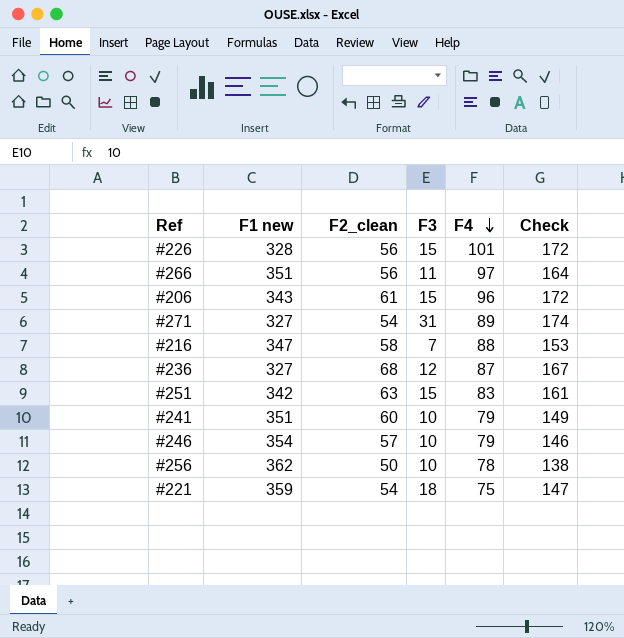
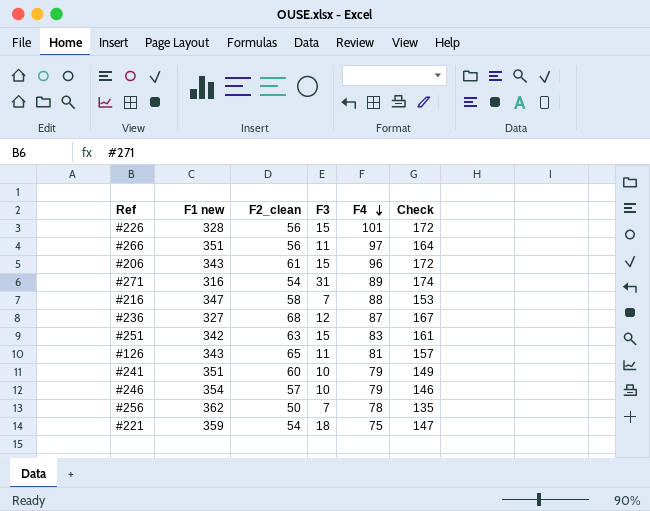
#271 | F1 new: 327 -> 316
row #126: none -> 343 | 65 | 11 | 81 | 157
#256 | F3: 10 -> 7
#256 | Check: 138 -> 135

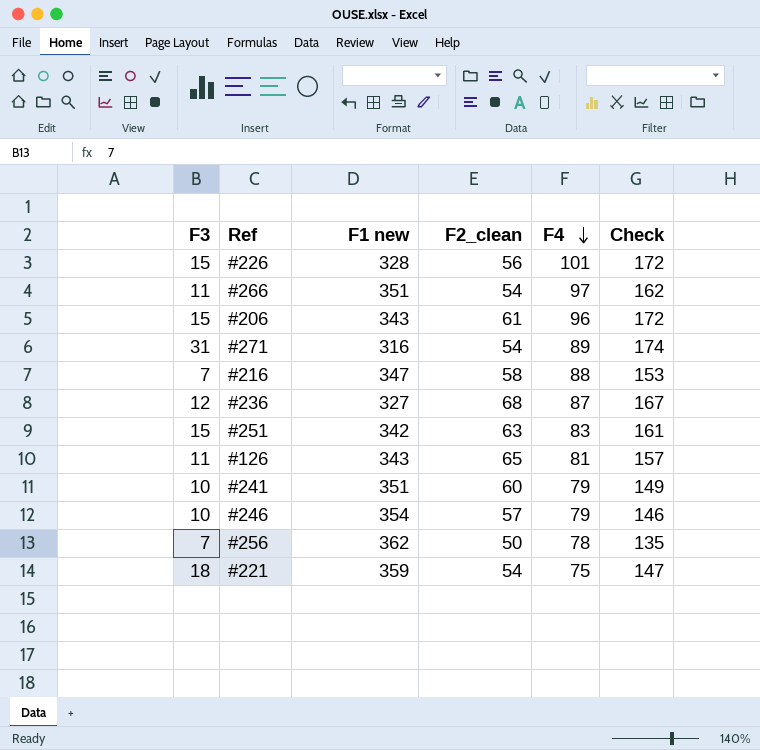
column F3 | position: 4 -> 1
#266 | F2_clean: 56 -> 54
#266 | Check: 164 -> 162

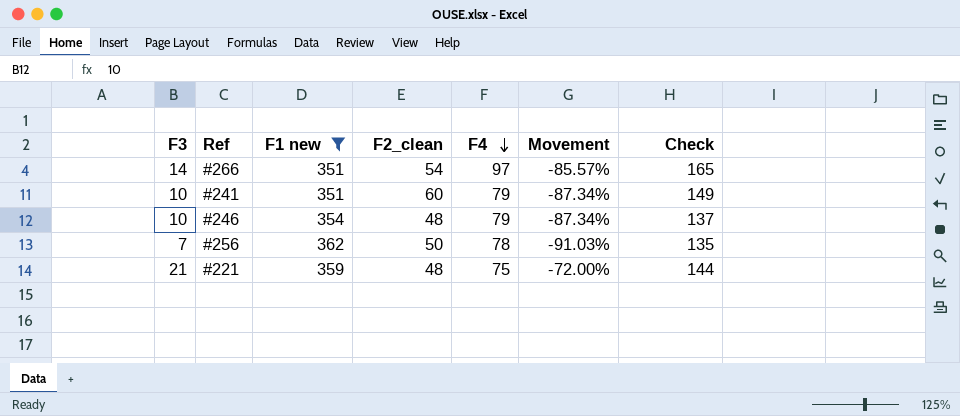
filter: none -> F1 new >= 351
column Movement | formula: none -> ([F3] - [F4]) / [F4]
#266 | F3: 11 -> 14
#266 | Check: 162 -> 165
#246 | F2_clean: 57 -> 48
#246 | Check: 146 -> 137
#221 | F3: 18 -> 21
#221 | F2_clean: 54 -> 48
#221 | Check: 147 -> 144

